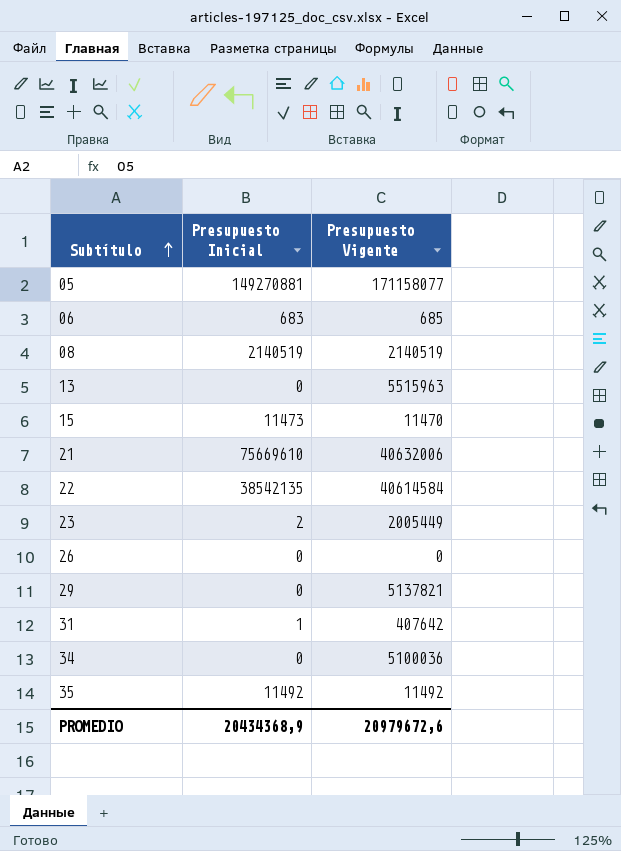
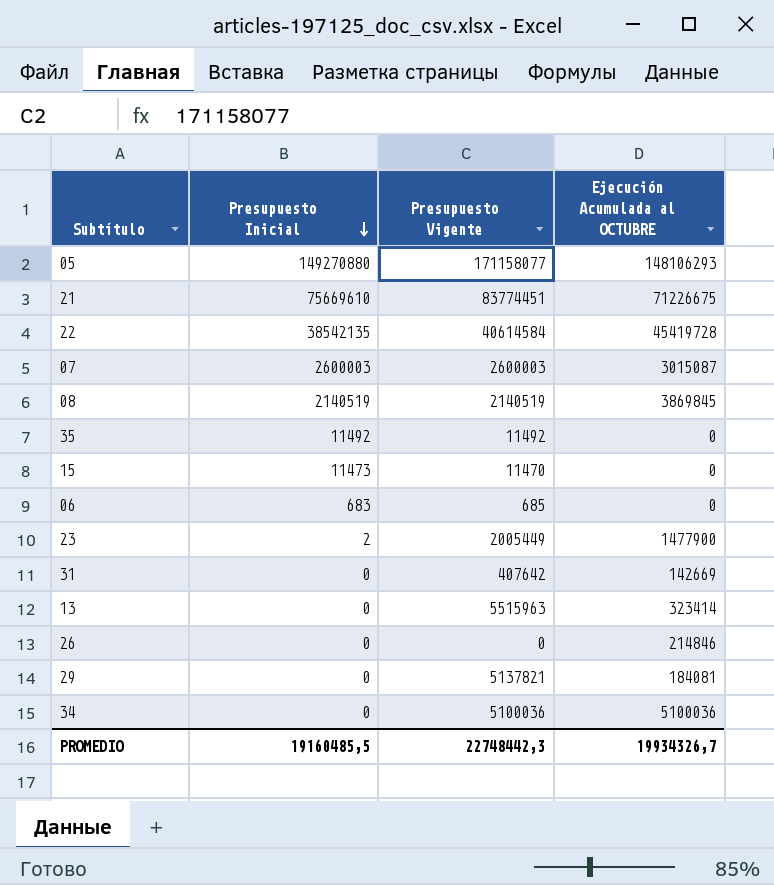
row order: Subtítulo ascending -> Presupuesto Inicial descending
column Ejecución Acumulada al OCTUBRE | position: none -> 4
05 | Presupuesto Inicial: 149270881 -> 149270880
21 | Presupuesto Vigente: 40632006 -> 83774451
row 07: none -> 2600003 | 2600003 | 3015087
31 | Presupuesto Inicial: 1 -> 0
PROMEDIO | Presupuesto Inicial: 20434368,9 -> 19160485,5
PROMEDIO | Presupuesto Vigente: 20979672,6 -> 22748442,3

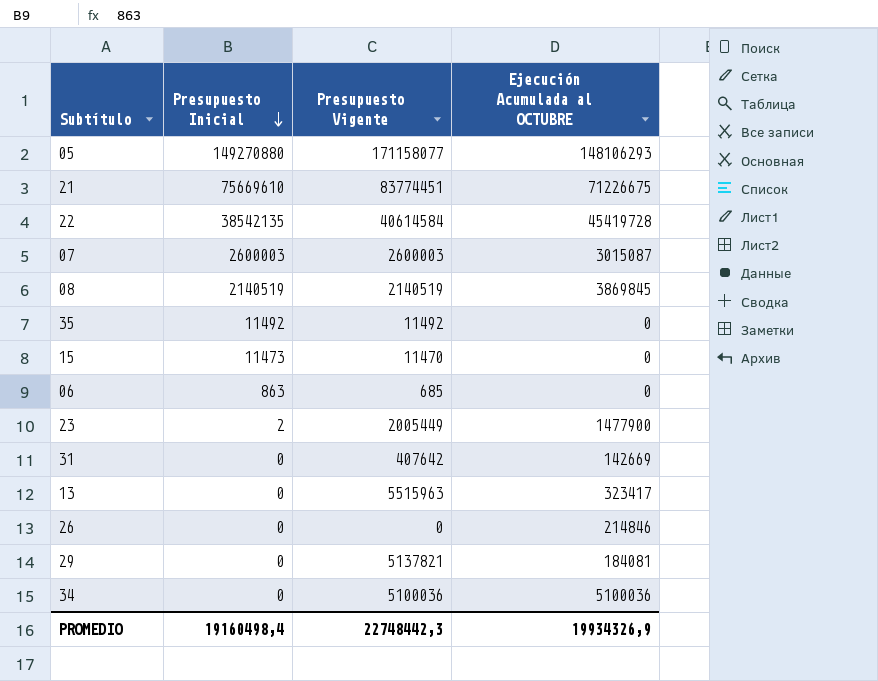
06 | Presupuesto Inicial: 683 -> 863
13 | Ejecución Acumulada al OCTUBRE: 323414 -> 323417
PROMEDIO | Presupuesto Inicial: 19160485,5 -> 19160498,4
PROMEDIO | Ejecución Acumulada al OCTUBRE: 19934326,7 -> 19934326,9

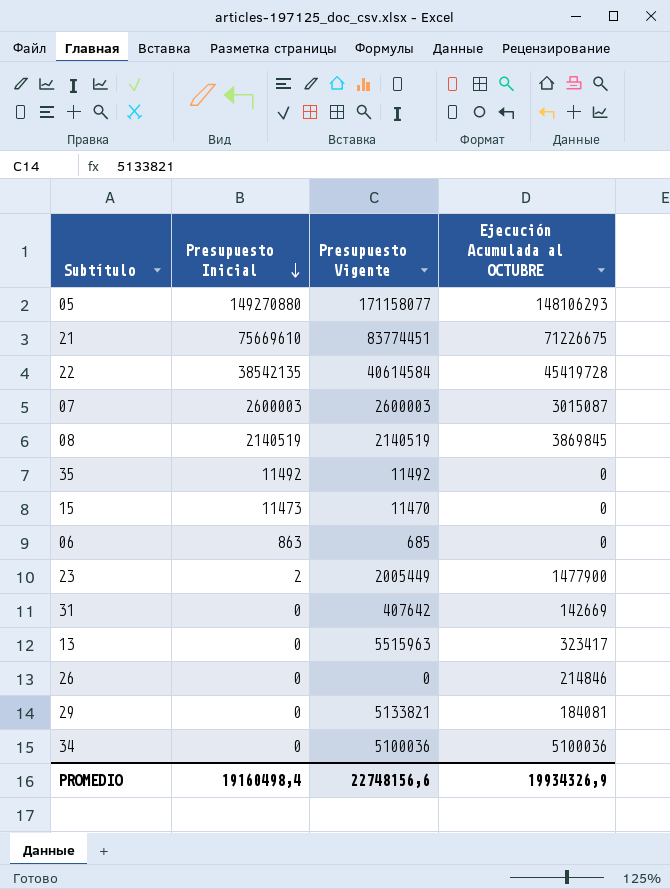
29 | Presupuesto Vigente: 5137821 -> 5133821
PROMEDIO | Presupuesto Vigente: 22748442,3 -> 22748156,6

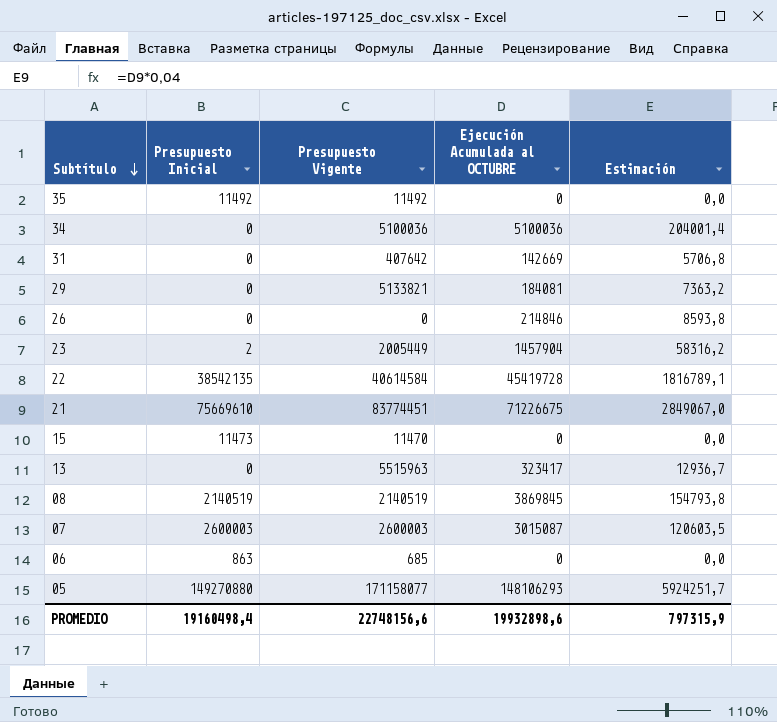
row order: Presupuesto Inicial descending -> Subtítulo descending
column Estimación | formula: none -> [Ejecución Acumulada al OCTUBRE] * 0,04
23 | Ejecución Acumulada al OCTUBRE: 1477900 -> 1457904
PROMEDIO | Ejecución Acumulada al OCTUBRE: 19934326,9 -> 19932898,6

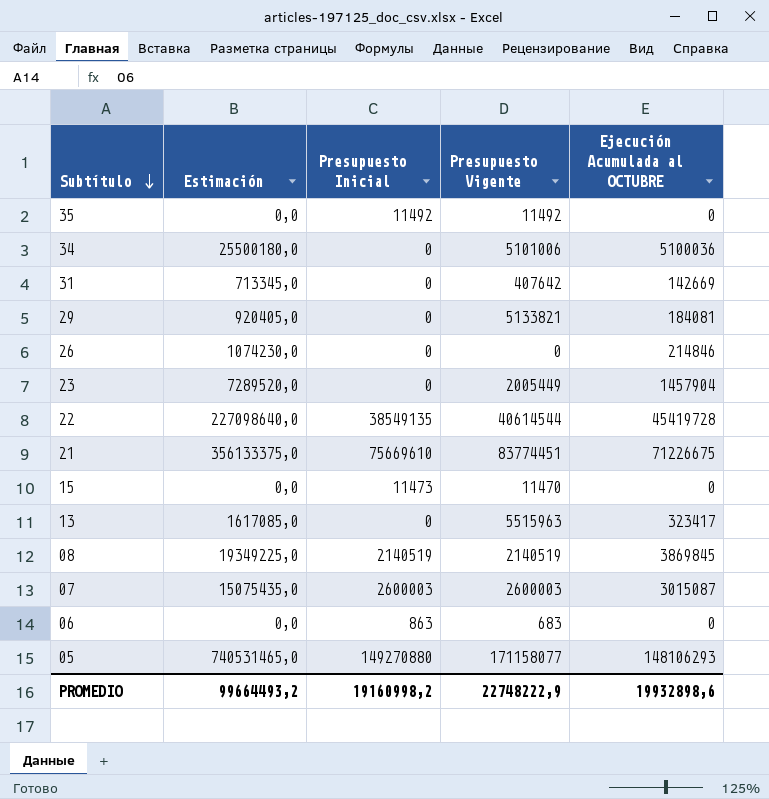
column Estimación | formula: [Ejecución Acumulada al OCTUBRE] * 0,04 -> [Ejecución Acumulada al OCTUBRE] * 5
column Estimación | position: 5 -> 2
34 | Presupuesto Vigente: 5100036 -> 5101006
23 | Presupuesto Inicial: 2 -> 0
22 | Presupuesto Inicial: 38542135 -> 38549135
22 | Presupuesto Vigente: 40614584 -> 40614544
06 | Presupuesto Vigente: 685 -> 683
PROMEDIO | Estimación: 797315,9 -> 99664493,2
PROMEDIO | Presupuesto Inicial: 19160498,4 -> 19160998,2
PROMEDIO | Presupuesto Vigente: 22748156,6 -> 22748222,9

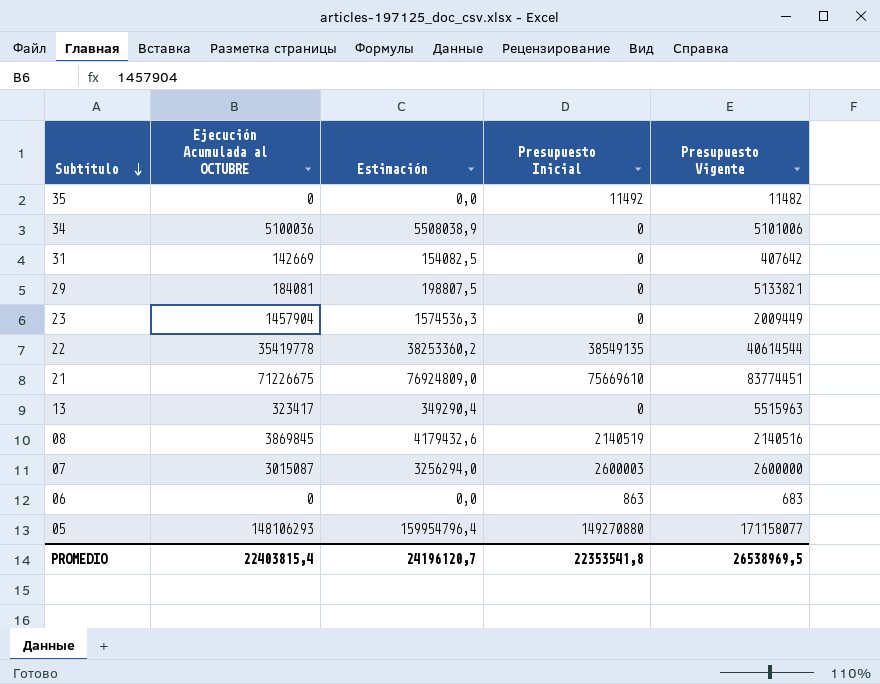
column Ejecución Acumulada al OCTUBRE | position: 5 -> 2
column Estimación | formula: [Ejecución Acumulada al OCTUBRE] * 5 -> [Ejecución Acumulada al OCTUBRE] * 1,08
row 26: 1074230,0 | 0 | 0 | 214846 -> none
row 15: 0,0 | 11473 | 11470 | 0 -> none
35 | Presupuesto Vigente: 11492 -> 11482
23 | Presupuesto Vigente: 2005449 -> 2009449
22 | Ejecución Acumulada al OCTUBRE: 45419728 -> 35419778
08 | Presupuesto Vigente: 2140519 -> 2140516
07 | Presupuesto Vigente: 2600003 -> 2600000
PROMEDIO | Ejecución Acumulada al OCTUBRE: 19932898,6 -> 22403815,4
PROMEDIO | Estimación: 99664493,2 -> 24196120,7
PROMEDIO | Presupuesto Inicial: 19160998,2 -> 22353541,8
PROMEDIO | Presupuesto Vigente: 22748222,9 -> 26538969,5

